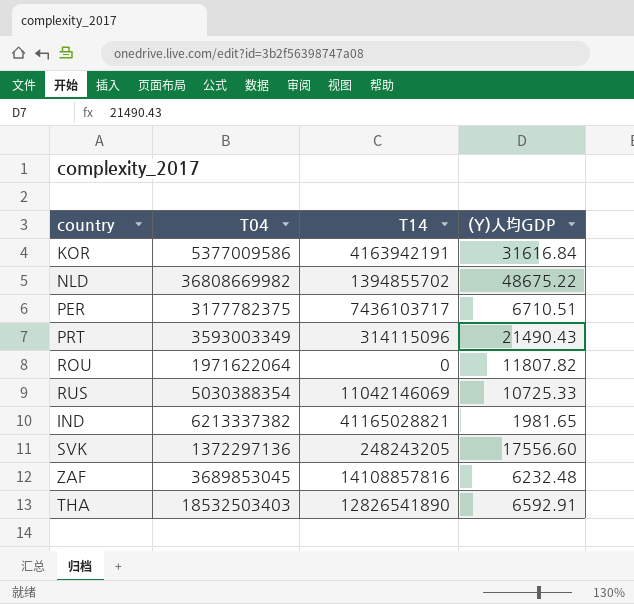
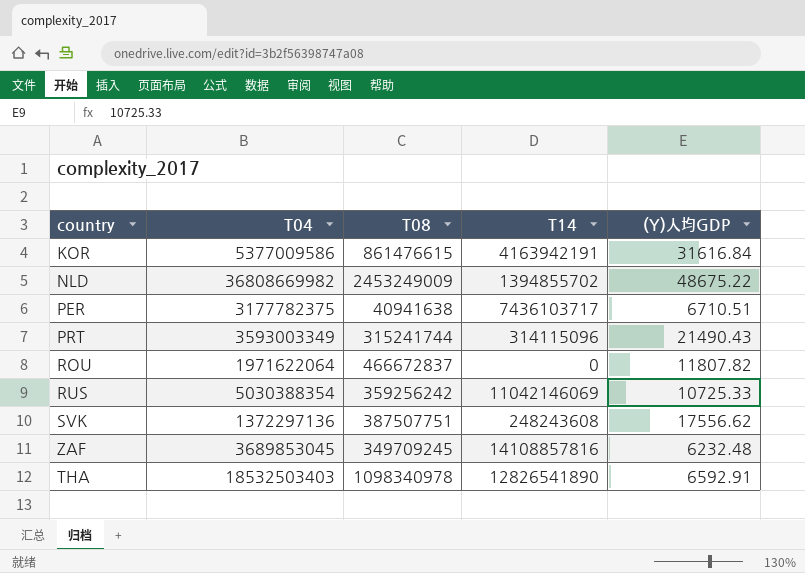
column T08 | position: none -> 3
row IND: 6213337382 | 41165028821 | 1981.65 -> none
SVK | T14: 248243205 -> 248243608
SVK | (Y)人均GDP: 17556.60 -> 17556.62

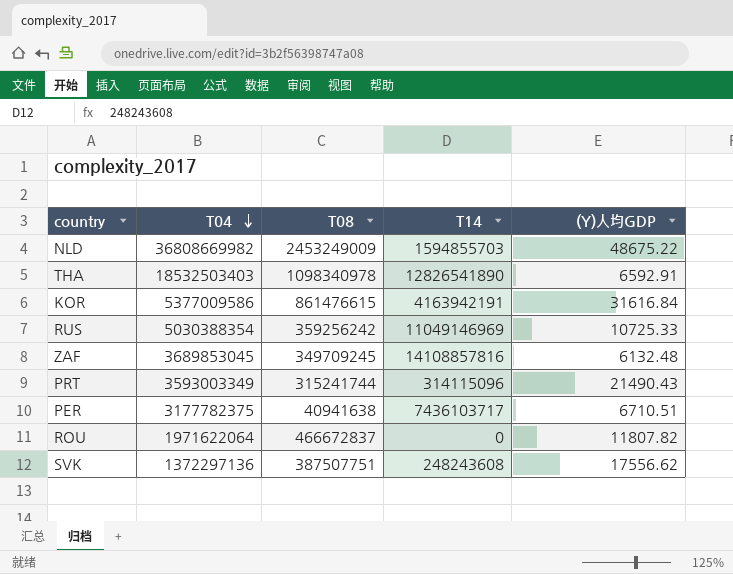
row order: none -> T04 descending
NLD | T14: 1394855702 -> 1594855703
RUS | T14: 11042146069 -> 11049146969
ZAF | (Y)人均GDP: 6232.48 -> 6132.48

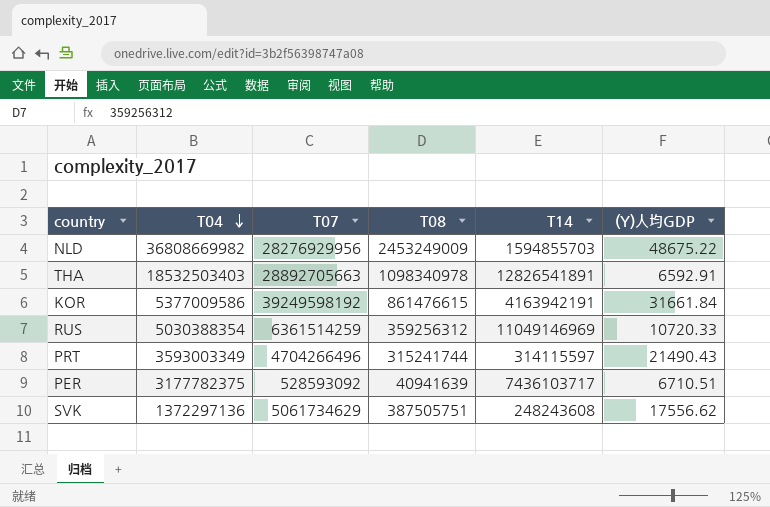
column T07 | position: none -> 3
row ZAF: 3689853045 | 349709245 | 14108857816 | 6132.48 -> none
row ROU: 1971622064 | 466672837 | 0 | 11807.82 -> none
THA | T14: 12826541890 -> 12826541891
KOR | (Y)人均GDP: 31616.84 -> 31661.84
RUS | T08: 359256242 -> 359256312
RUS | (Y)人均GDP: 10725.33 -> 10720.33
PRT | T14: 314115096 -> 314115597
PER | T08: 40941638 -> 40941639
SVK | T08: 387507751 -> 387505751

